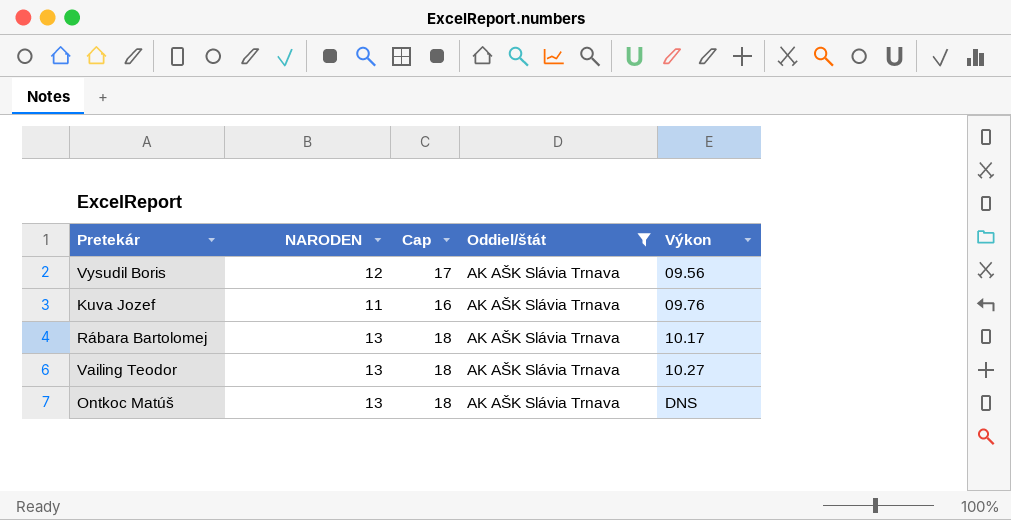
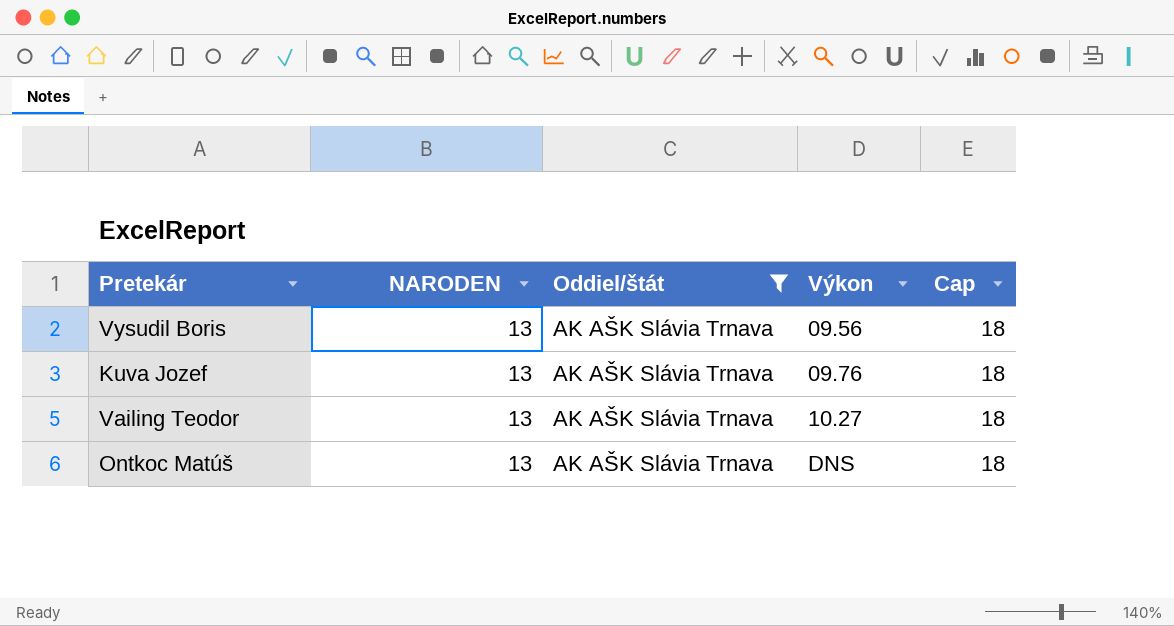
column Cap | position: 3 -> 5
row Rábara Bartolomej: 13 | 18 | AK AŠK Slávia Trnava | 10.17 -> none
Vysudil Boris | NARODEN: 12 -> 13
Vysudil Boris | Cap: 17 -> 18
Kuva Jozef | NARODEN: 11 -> 13
Kuva Jozef | Cap: 16 -> 18

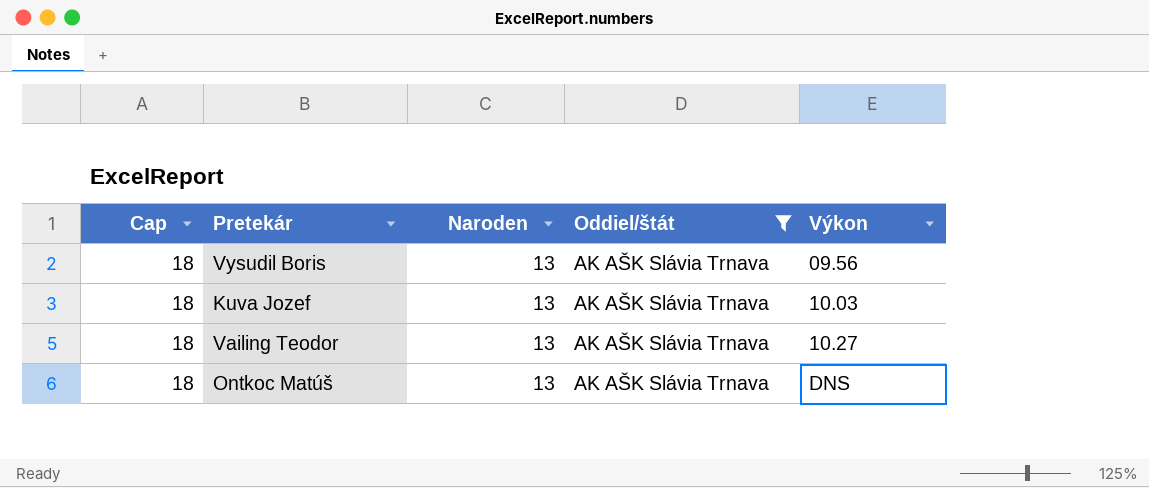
column Cap | position: 5 -> 1
column name: NARODEN -> Naroden
Kuva Jozef | Výkon: 09.76 -> 10.03

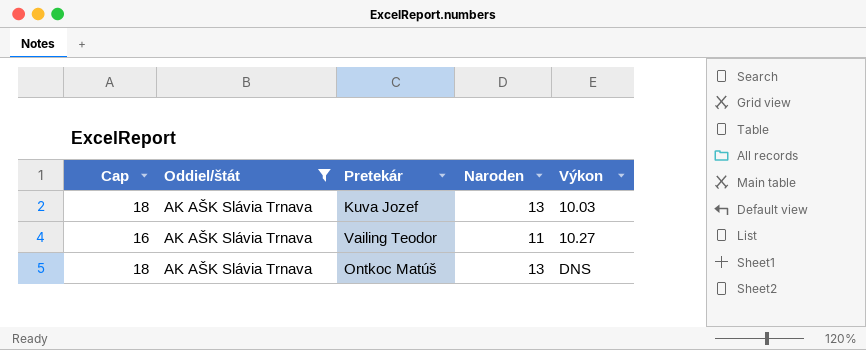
column Oddiel/štát | position: 4 -> 2
row Vysudil Boris: 18 | 13 | AK AŠK Slávia Trnava | 09.56 -> none
Vailing Teodor | Cap: 18 -> 16
Vailing Teodor | Naroden: 13 -> 11

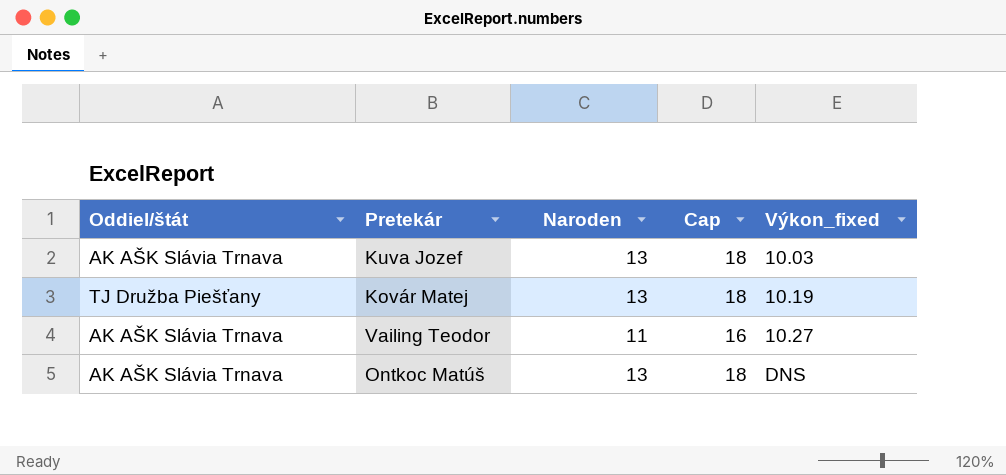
filter: Oddiel/štát = AK AŠK Slávia Trnava -> none
column Cap | position: 1 -> 4
column name: Výkon -> Výkon_fixed

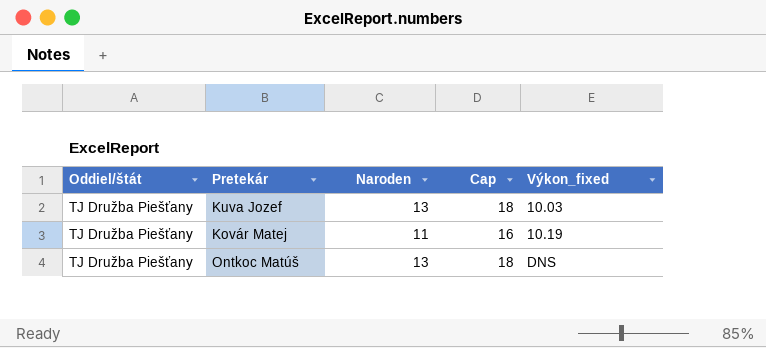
row Vailing Teodor: AK AŠK Slávia Trnava | 11 | 16 | 10.27 -> none
Kuva Jozef | Oddiel/štát: AK AŠK Slávia Trnava -> TJ Družba Piešťany
Kovár Matej | Naroden: 13 -> 11
Kovár Matej | Cap: 18 -> 16
Ontkoc Matúš | Oddiel/štát: AK AŠK Slávia Trnava -> TJ Družba Piešťany

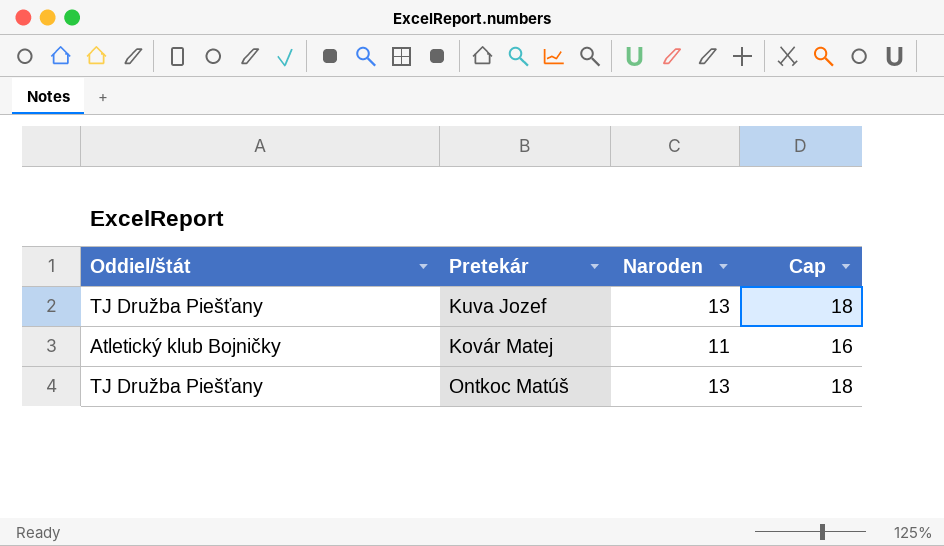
column Výkon_fixed | position: 5 -> none
Kovár Matej | Oddiel/štát: TJ Družba Piešťany -> Atletický klub Bojničky

